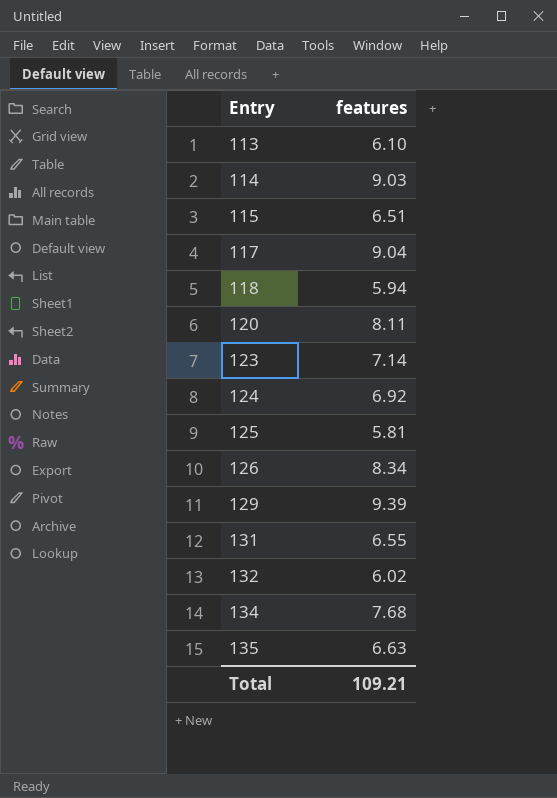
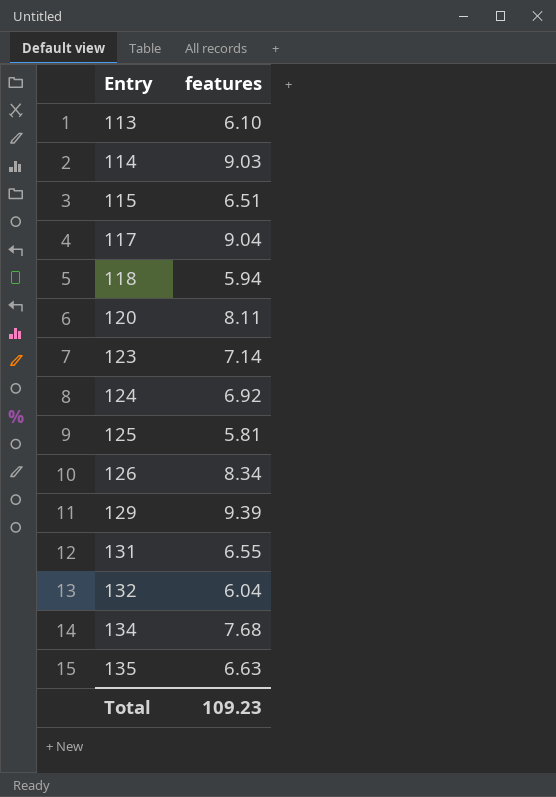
132 | features: 6.02 -> 6.04
Total | features: 109.21 -> 109.23

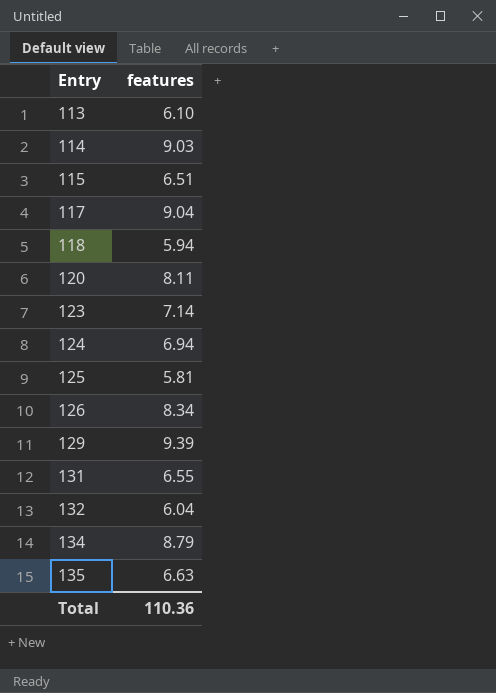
124 | features: 6.92 -> 6.94
134 | features: 7.68 -> 8.79
Total | features: 109.23 -> 110.36

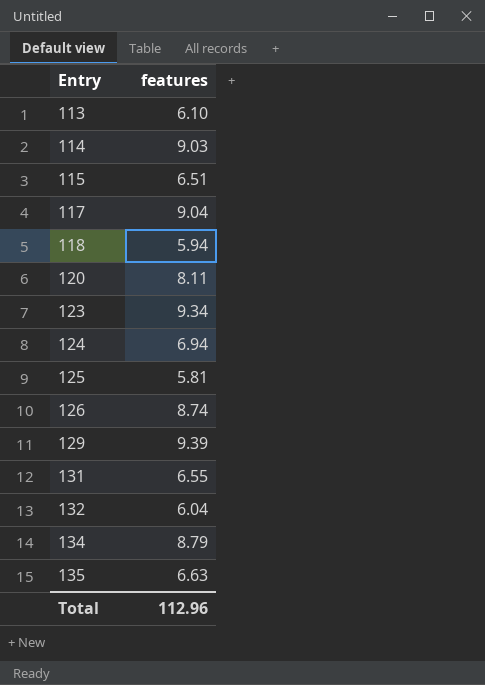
123 | features: 7.14 -> 9.34
126 | features: 8.34 -> 8.74
Total | features: 110.36 -> 112.96

